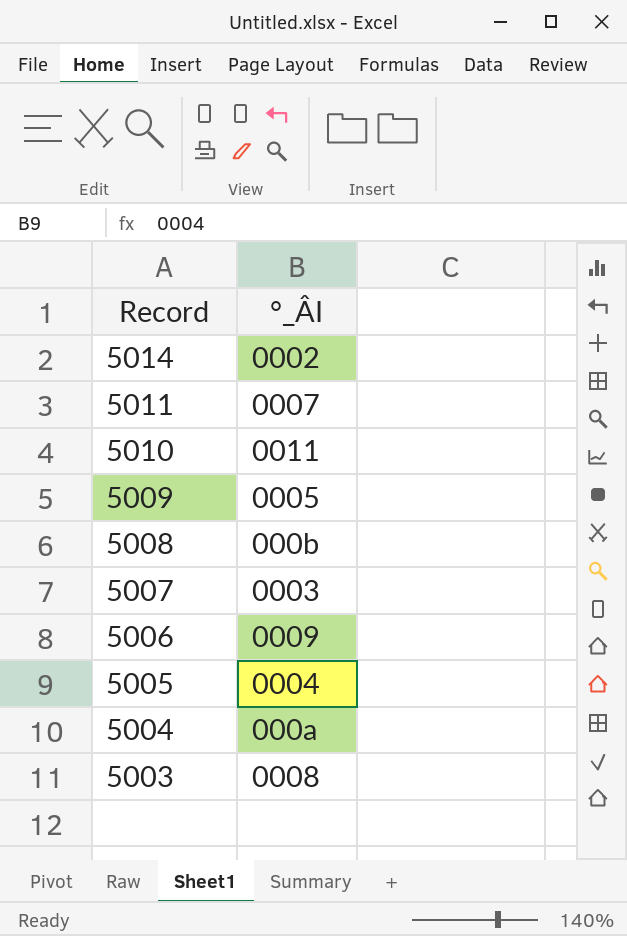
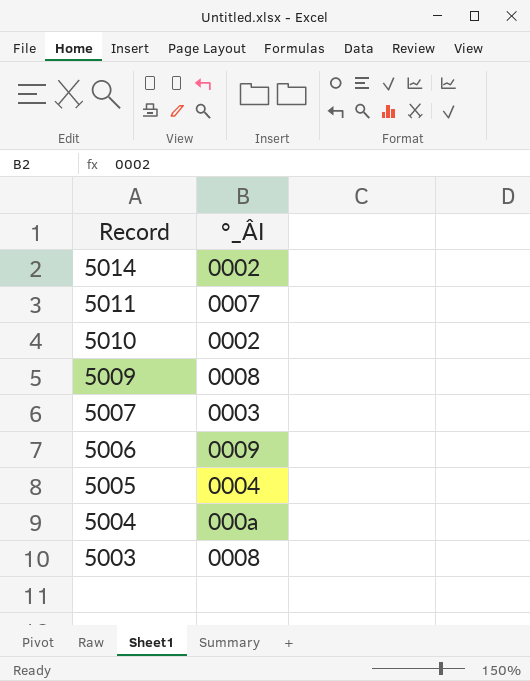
row 5008: 000b -> none
5010 | °_ÂI: 0011 -> 0002
5009 | °_ÂI: 0005 -> 0008

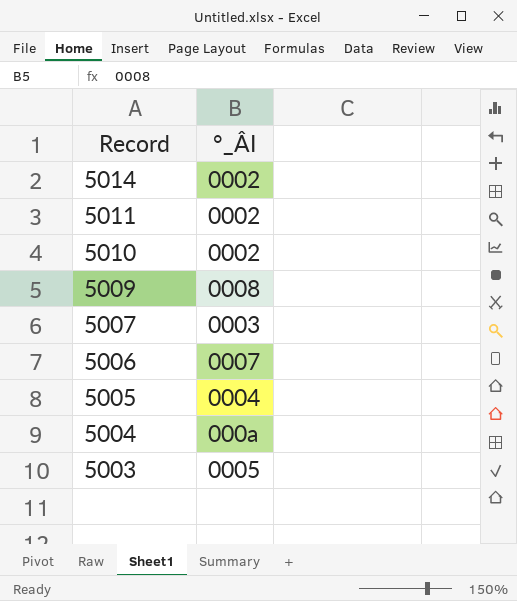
5011 | °_ÂI: 0007 -> 0002
5006 | °_ÂI: 0009 -> 0007
5003 | °_ÂI: 0008 -> 0005

